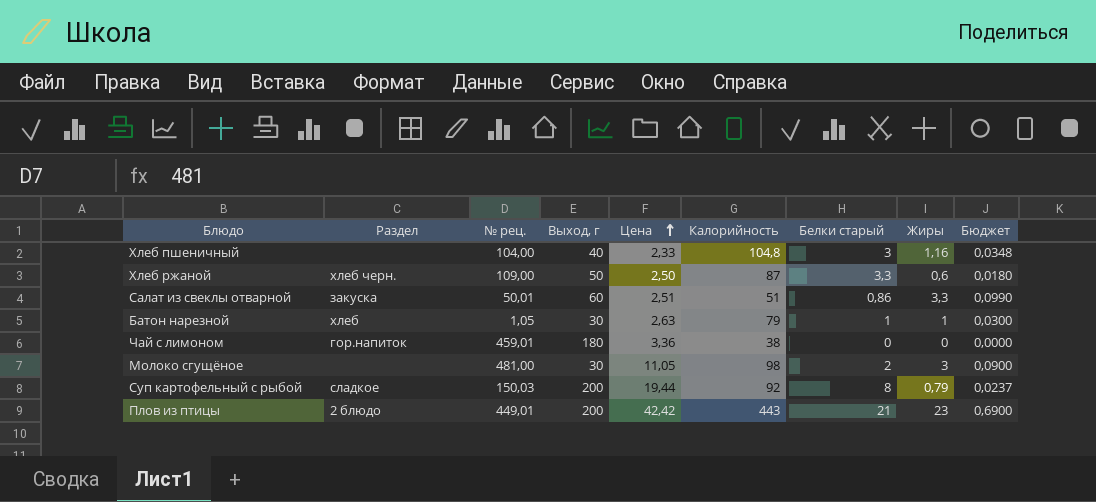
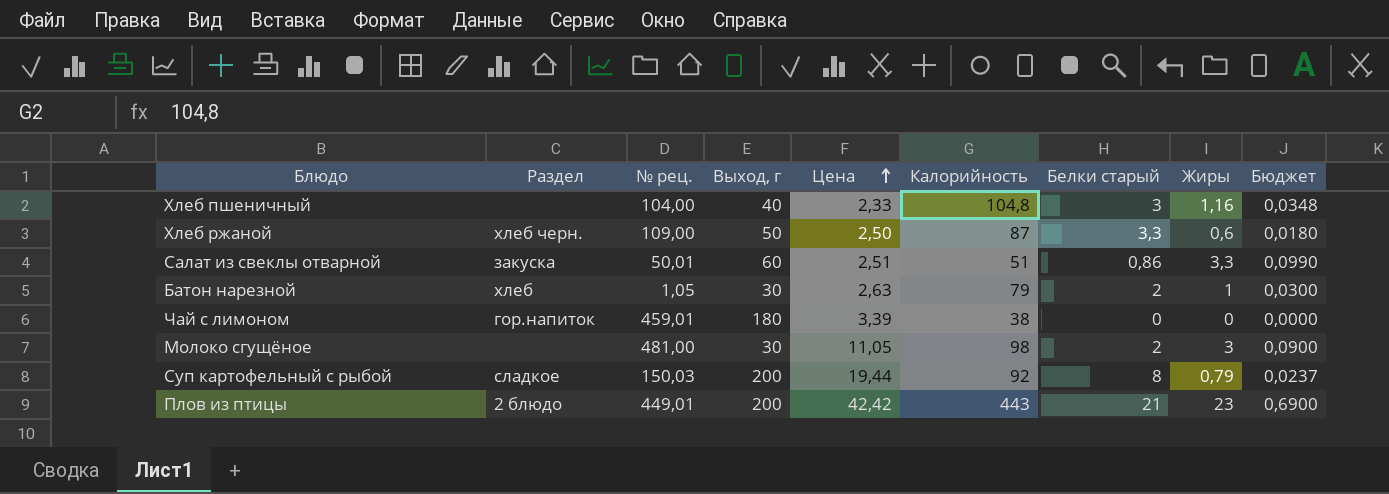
Батон нарезной | Белки старый: 1 -> 2
Чай с лимоном | Цена: 3,36 -> 3,39

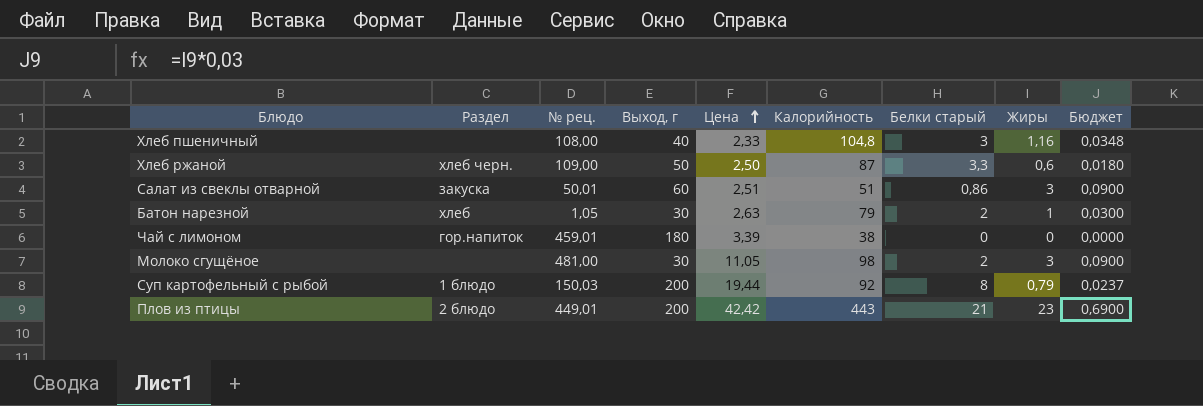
Хлеб пшеничный | № рец.: 104,00 -> 108,00
Салат из свеклы отварной | Жиры: 3,3 -> 3
Салат из свеклы отварной | Бюджет: 0,0990 -> 0,0900
Суп картофельный с рыбой | Раздел: сладкое -> 1 блюдо

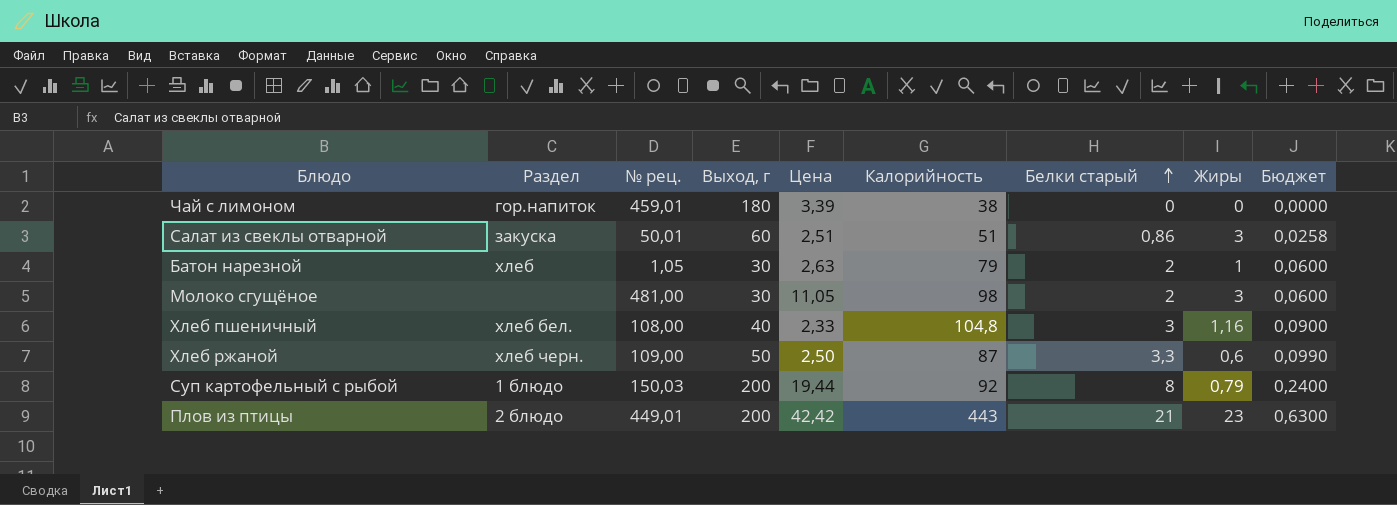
row order: Цена ascending -> Белки старый ascending
column Бюджет | formula: [Жиры] * 0,03 -> [Белки старый] * 0,03
Хлеб пшеничный | Раздел: none -> хлеб бел.

